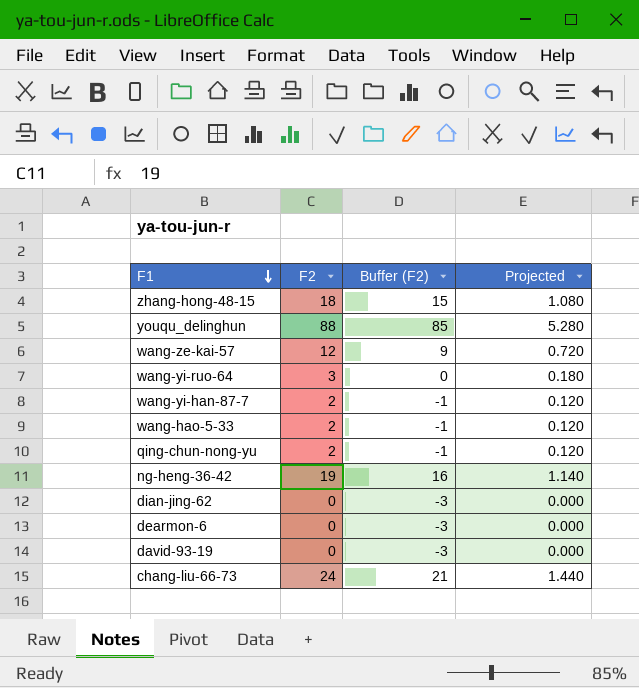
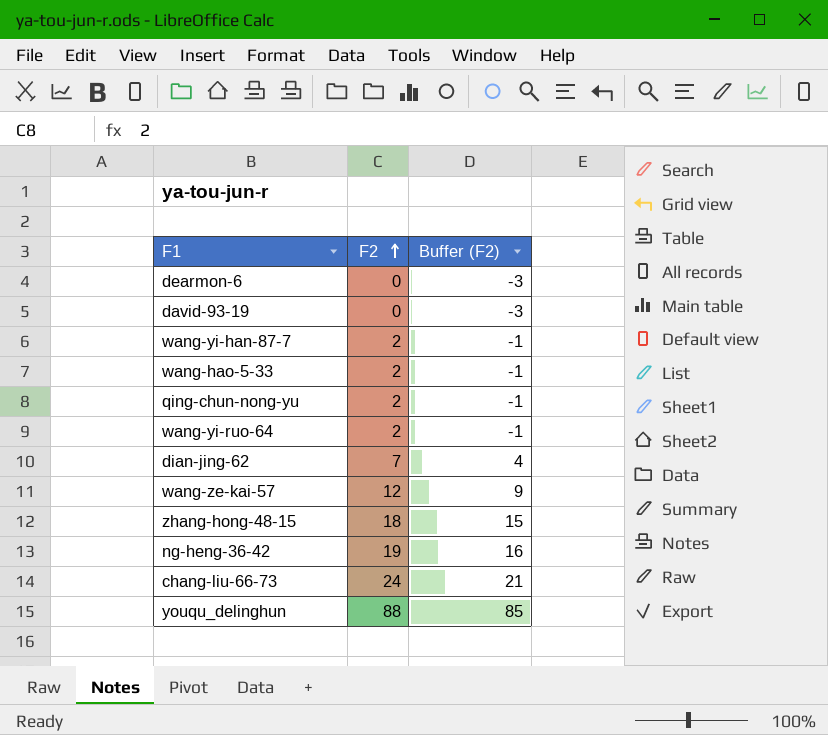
row order: F1 descending -> F2 ascending
column Projected | formula: [F2] * 0.06 -> none
wang-yi-ruo-64 | F2: 3 -> 2
wang-yi-ruo-64 | Buffer (F2): 0 -> -1
dian-jing-62 | F2: 0 -> 7
dian-jing-62 | Buffer (F2): -3 -> 4

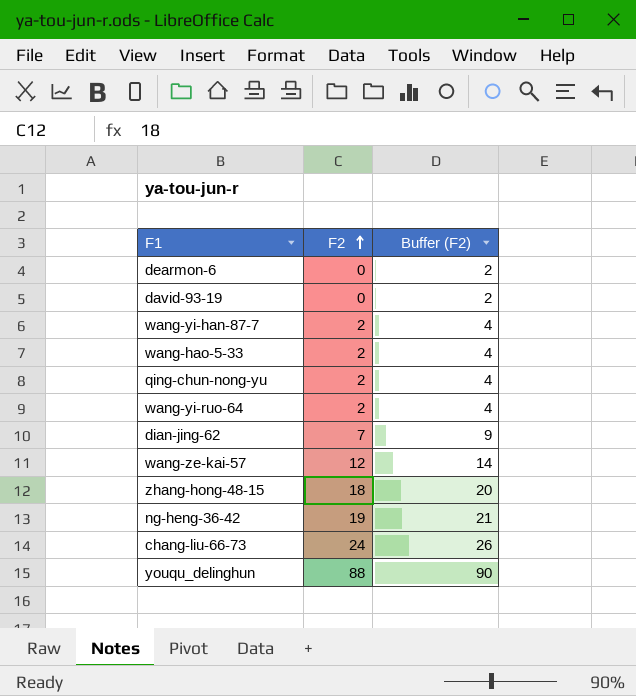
column Buffer (F2) | formula: [F2] - 3 -> [F2] + 2

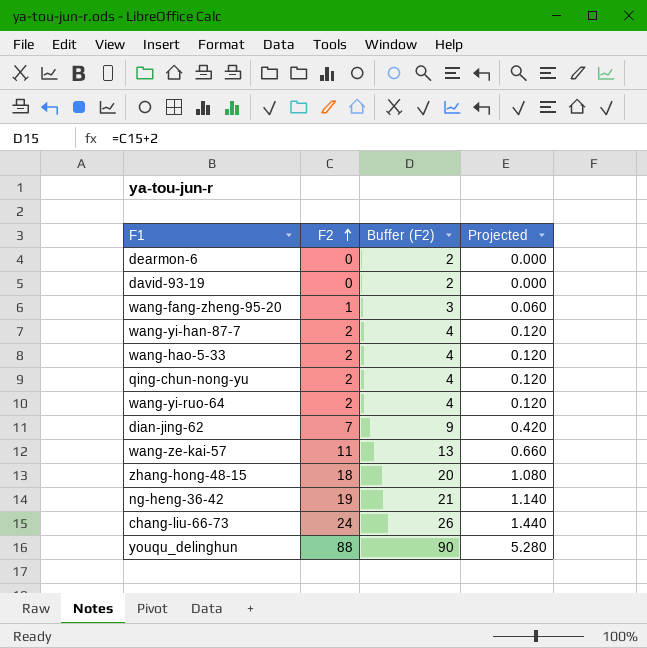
column Projected | formula: none -> [F2] * 0.06
row wang-fang-zheng-95-20: none -> 1 | 3 | 0.060
wang-ze-kai-57 | F2: 12 -> 11
wang-ze-kai-57 | Buffer (F2): 14 -> 13

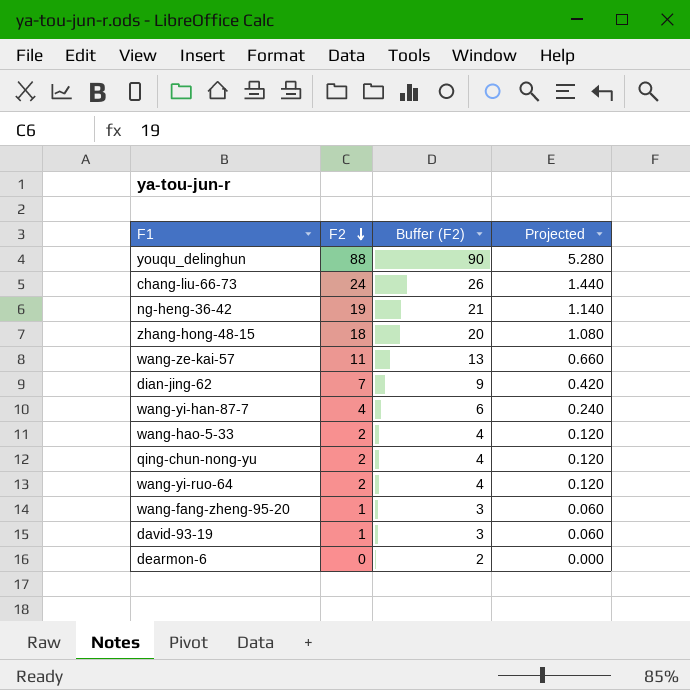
row order: F2 ascending -> F2 descending
wang-yi-han-87-7 | F2: 2 -> 4
wang-yi-han-87-7 | Buffer (F2): 4 -> 6
wang-yi-han-87-7 | Projected: 0.120 -> 0.240
david-93-19 | F2: 0 -> 1
david-93-19 | Buffer (F2): 2 -> 3
david-93-19 | Projected: 0.000 -> 0.060

